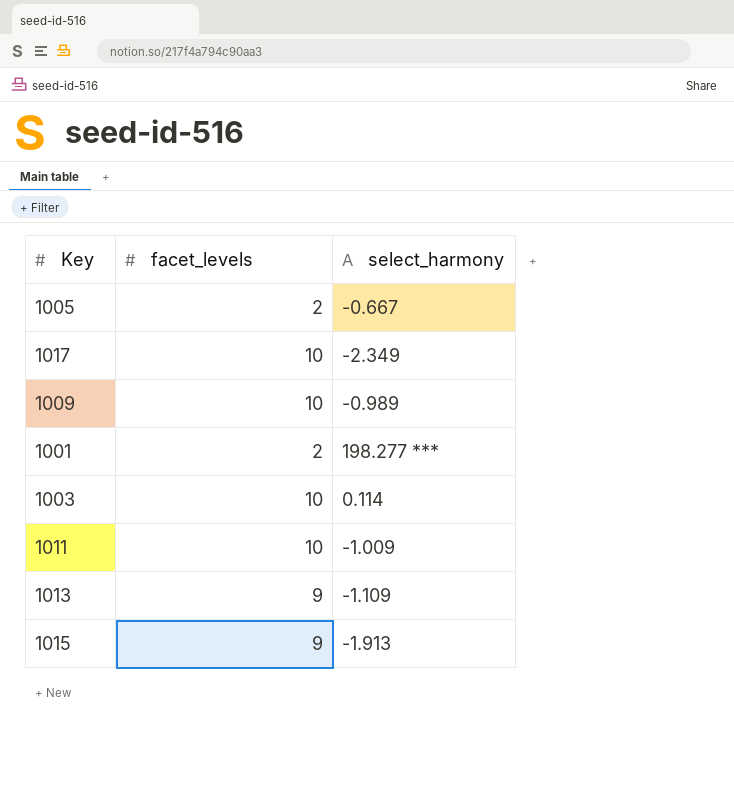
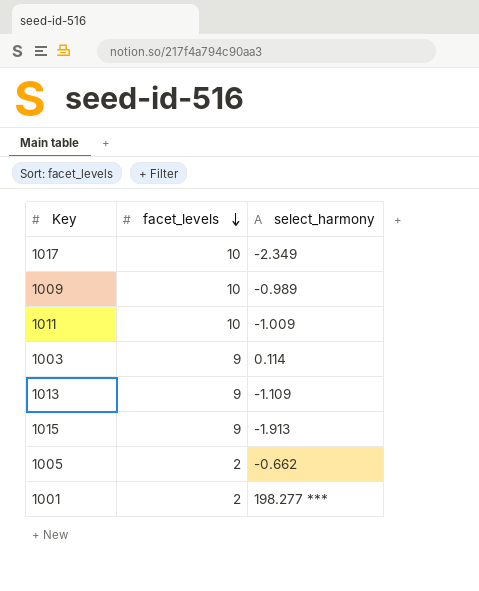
row order: none -> facet_levels descending
1003 | facet_levels: 10 -> 9
1005 | select_harmony: -0.667 -> -0.662

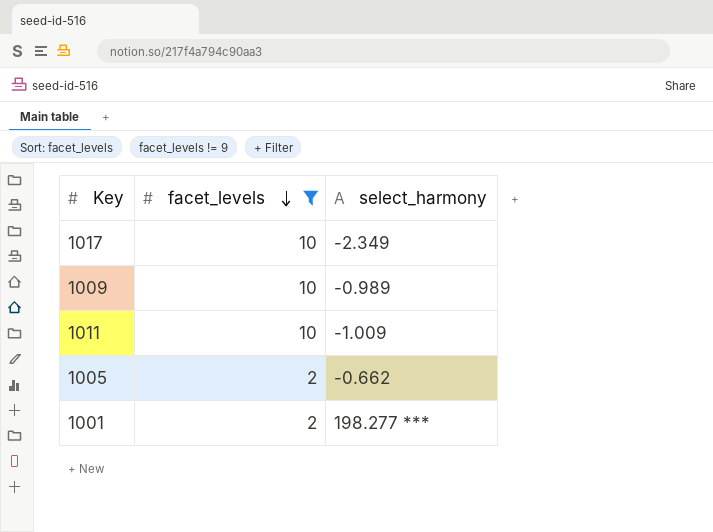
filter: none -> facet_levels != 9

